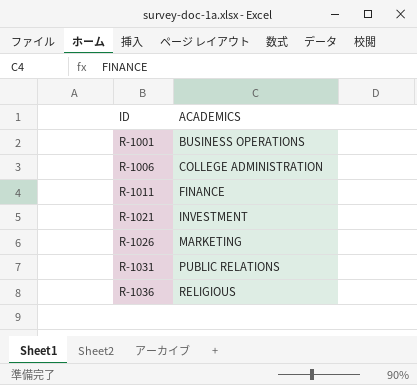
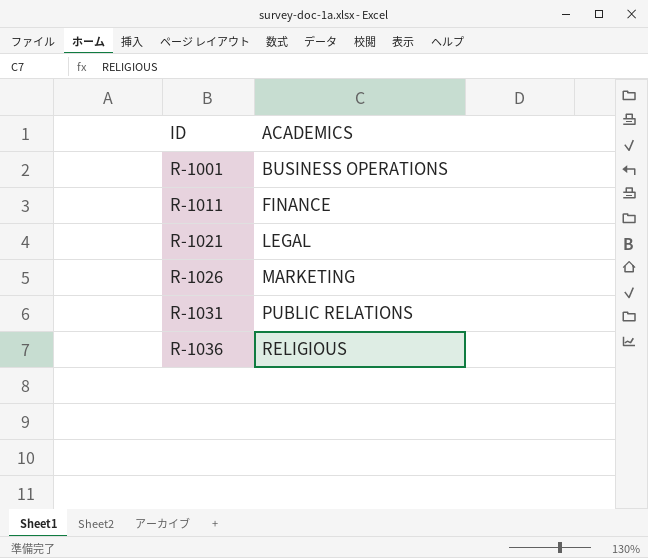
row R-1006: COLLEGE ADMINISTRATION -> none
R-1021 | ACADEMICS: INVESTMENT -> LEGAL

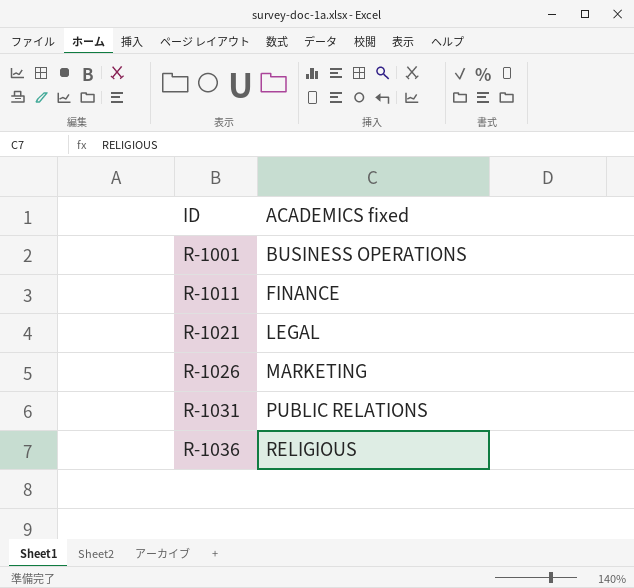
column name: ACADEMICS -> ACADEMICS fixed

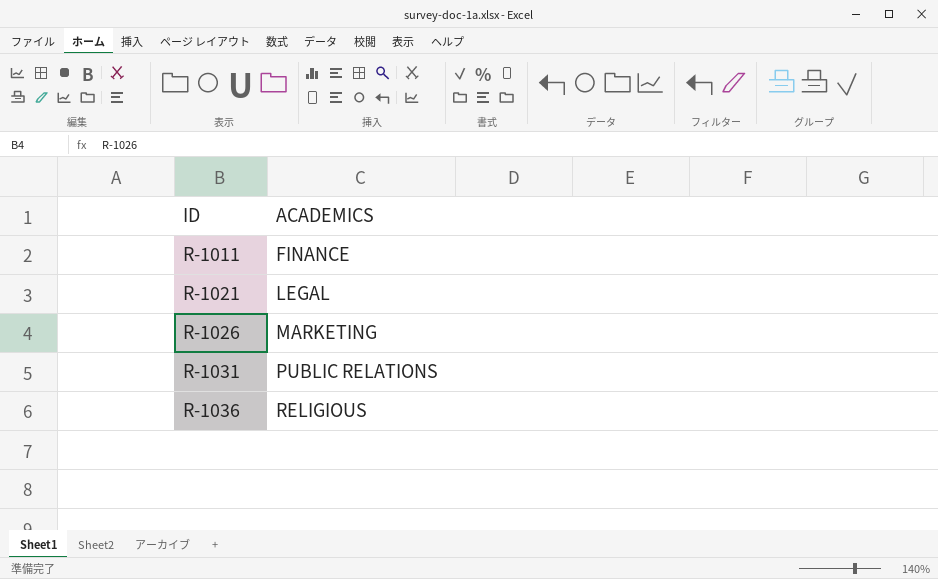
column name: ACADEMICS fixed -> ACADEMICS
row R-1001: BUSINESS OPERATIONS -> none

